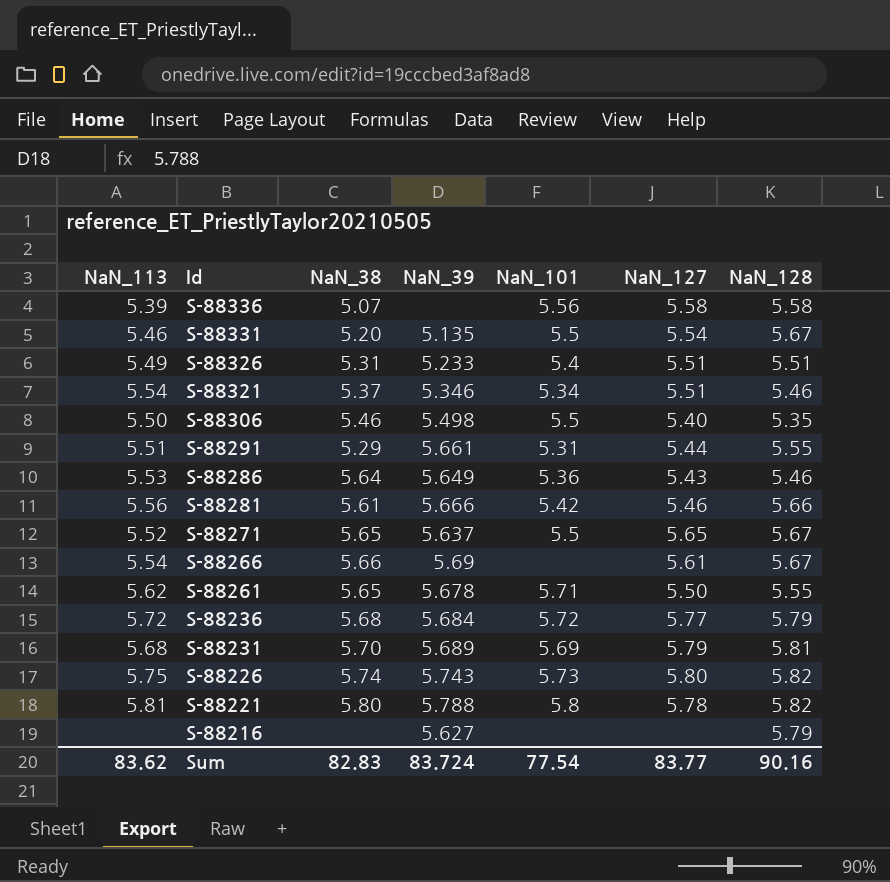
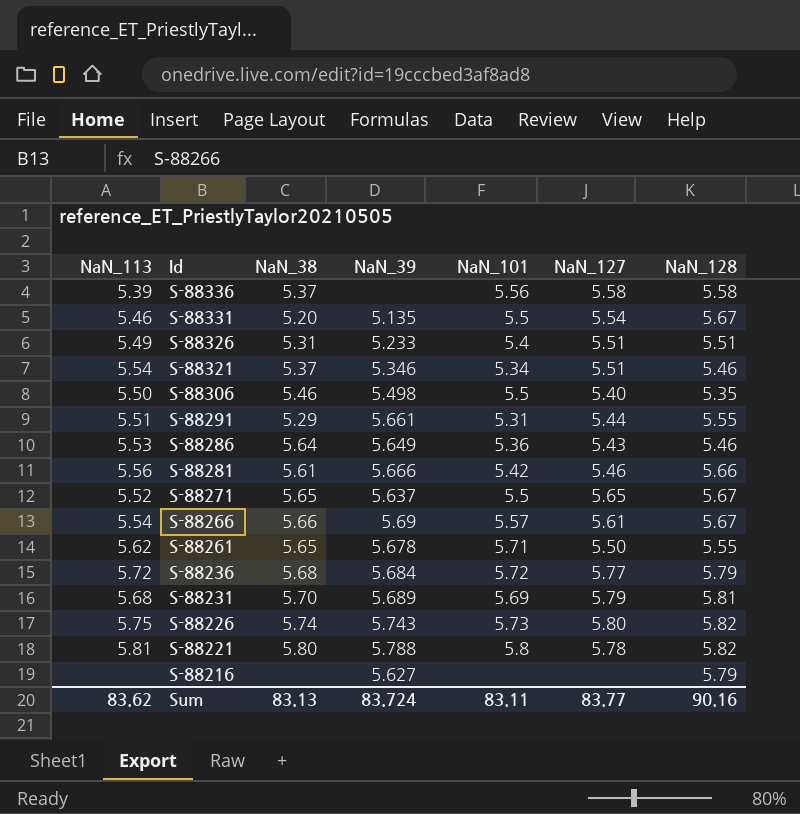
S-88336 | NaN_38: 5.07 -> 5.37
S-88266 | NaN_101: none -> 5.57
Sum | NaN_38: 82.83 -> 83.13
Sum | NaN_101: 77.54 -> 83.11

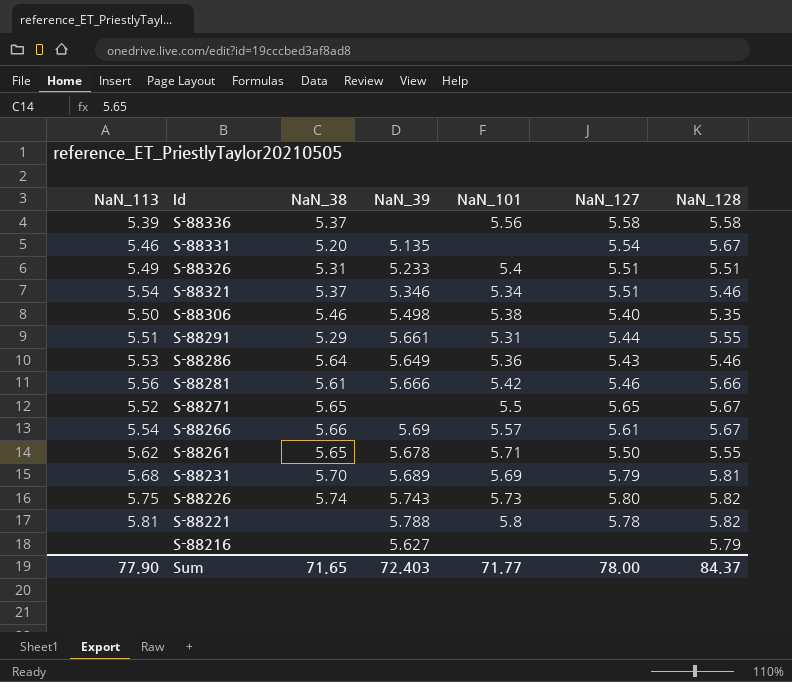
row S-88236: 5.72 | 5.68 | 5.684 | 5.72 | 5.77 | 5.79 -> none
S-88331 | NaN_101: 5.5 -> none
S-88306 | NaN_101: 5.5 -> 5.38
S-88271 | NaN_39: 5.637 -> none
S-88221 | NaN_38: 5.80 -> none
Sum | NaN_113: 83.62 -> 77.90
Sum | NaN_38: 83.13 -> 71.65
Sum | NaN_39: 83.724 -> 72.403
Sum | NaN_101: 83.11 -> 71.77
Sum | NaN_127: 83.77 -> 78.00
Sum | NaN_128: 90.16 -> 84.37

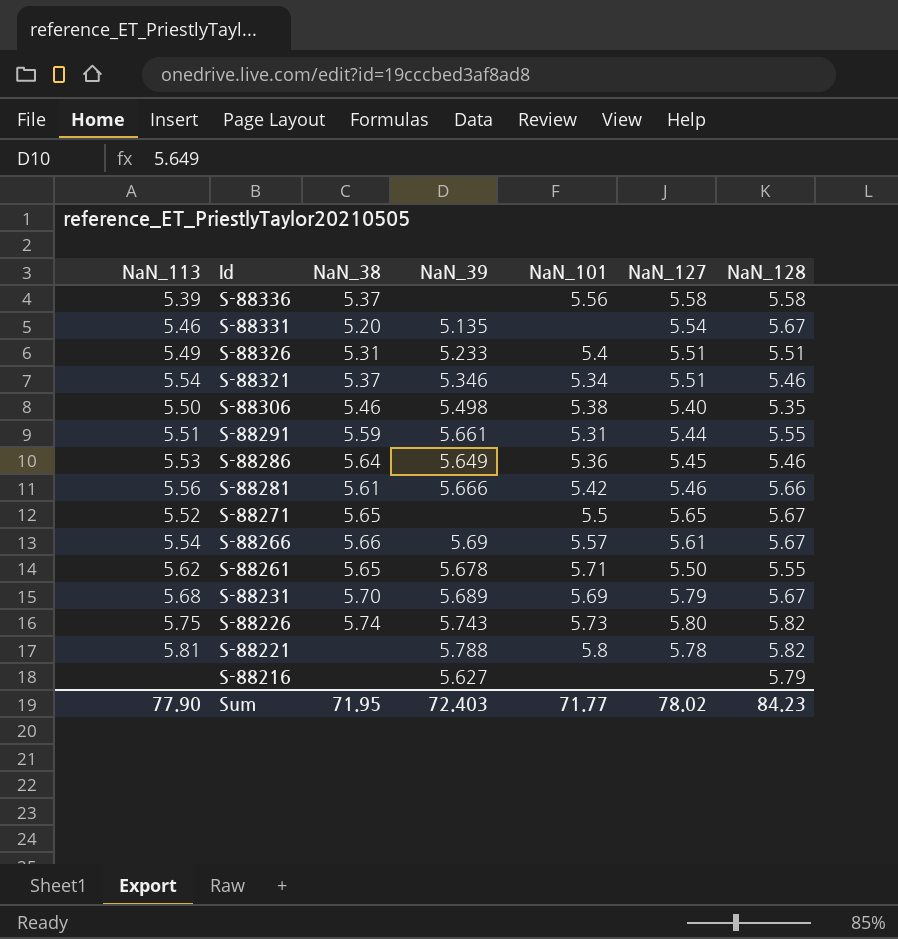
S-88291 | NaN_38: 5.29 -> 5.59
S-88286 | NaN_127: 5.43 -> 5.45
S-88231 | NaN_128: 5.81 -> 5.67
Sum | NaN_38: 71.65 -> 71.95
Sum | NaN_127: 78.00 -> 78.02
Sum | NaN_128: 84.37 -> 84.23

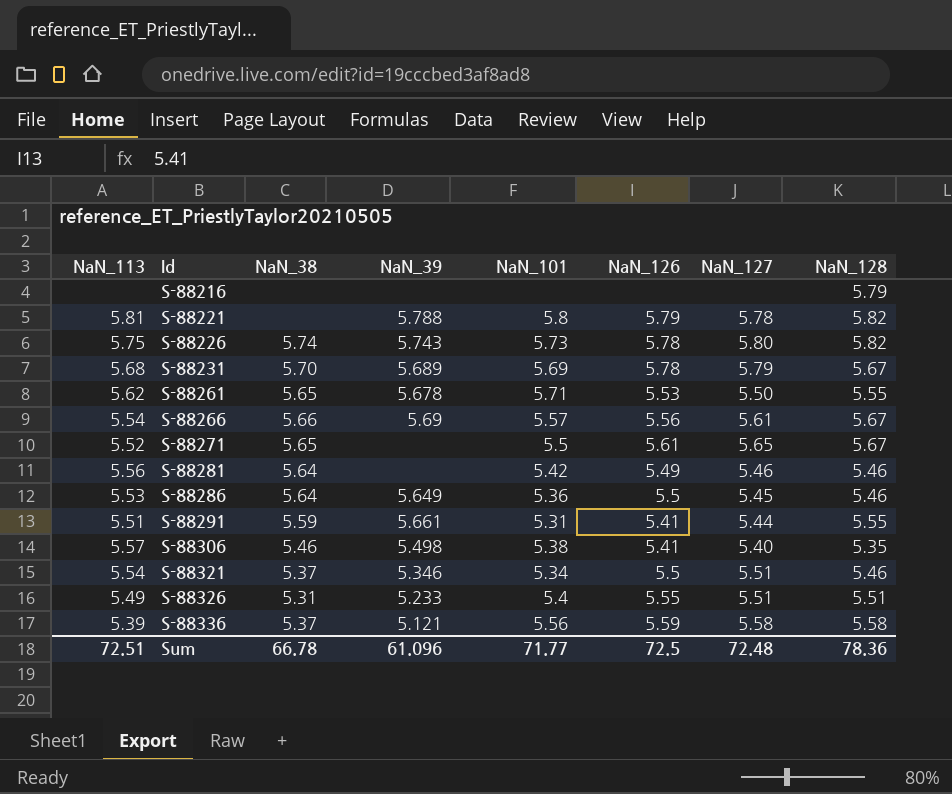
row order: Id descending -> Id ascending
column NaN_126 | position: none -> 6
row S-88331: 5.46 | 5.20 | 5.135 | none | 5.54 | 5.67 -> none
S-88216 | NaN_39: 5.627 -> none
S-88281 | NaN_38: 5.61 -> 5.64
S-88281 | NaN_39: 5.666 -> none
S-88281 | NaN_128: 5.66 -> 5.46
S-88306 | NaN_113: 5.50 -> 5.57
S-88336 | NaN_39: none -> 5.121
Sum | NaN_113: 77.90 -> 72.51
Sum | NaN_38: 71.95 -> 66.78
Sum | NaN_39: 72.403 -> 61.096
Sum | NaN_127: 78.02 -> 72.48
Sum | NaN_128: 84.23 -> 78.36

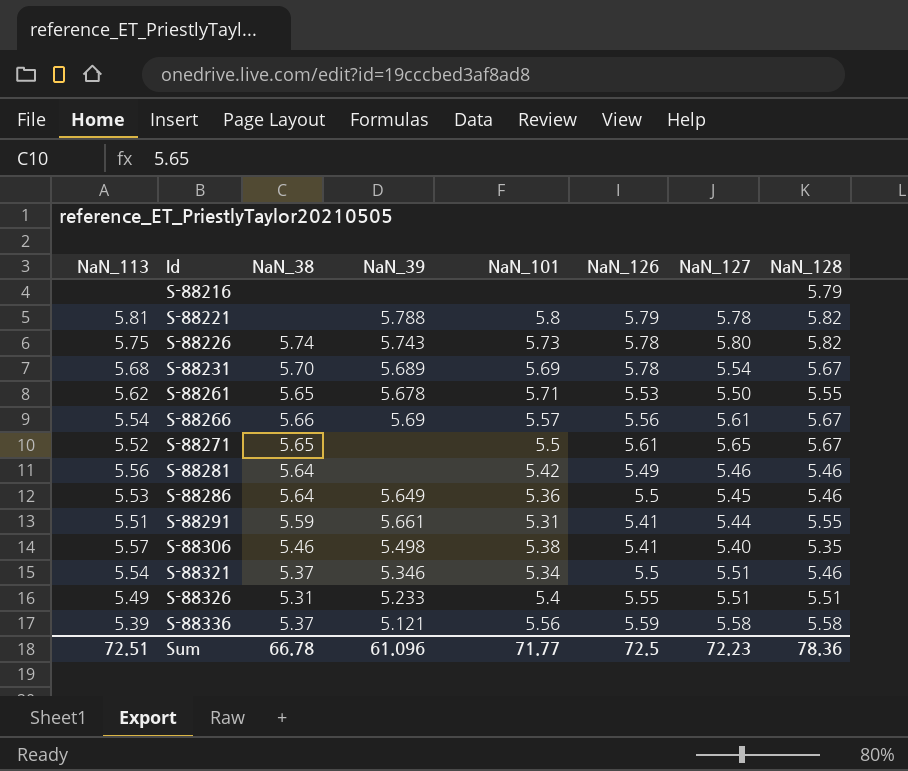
S-88231 | NaN_127: 5.79 -> 5.54
Sum | NaN_127: 72.48 -> 72.23

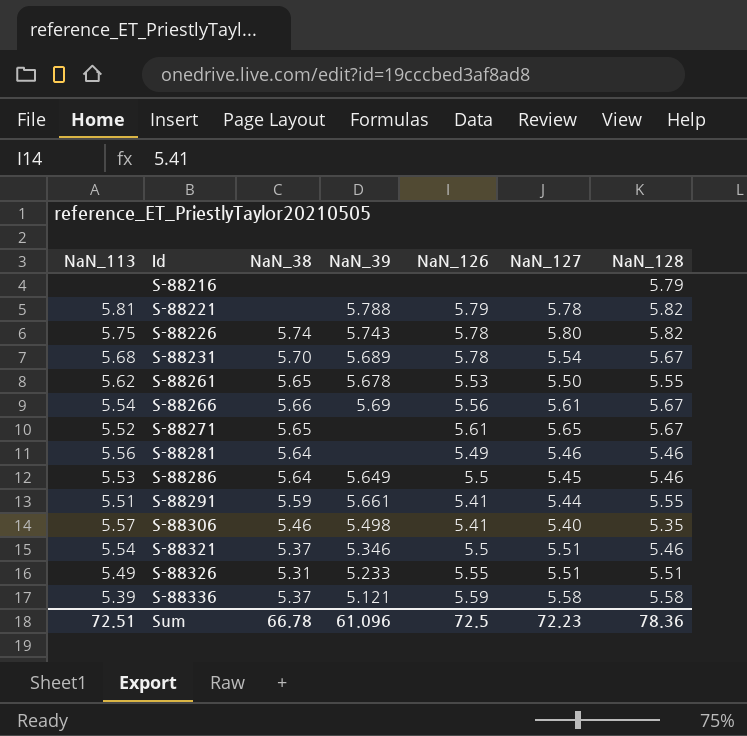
column NaN_101 | position: 5 -> none

